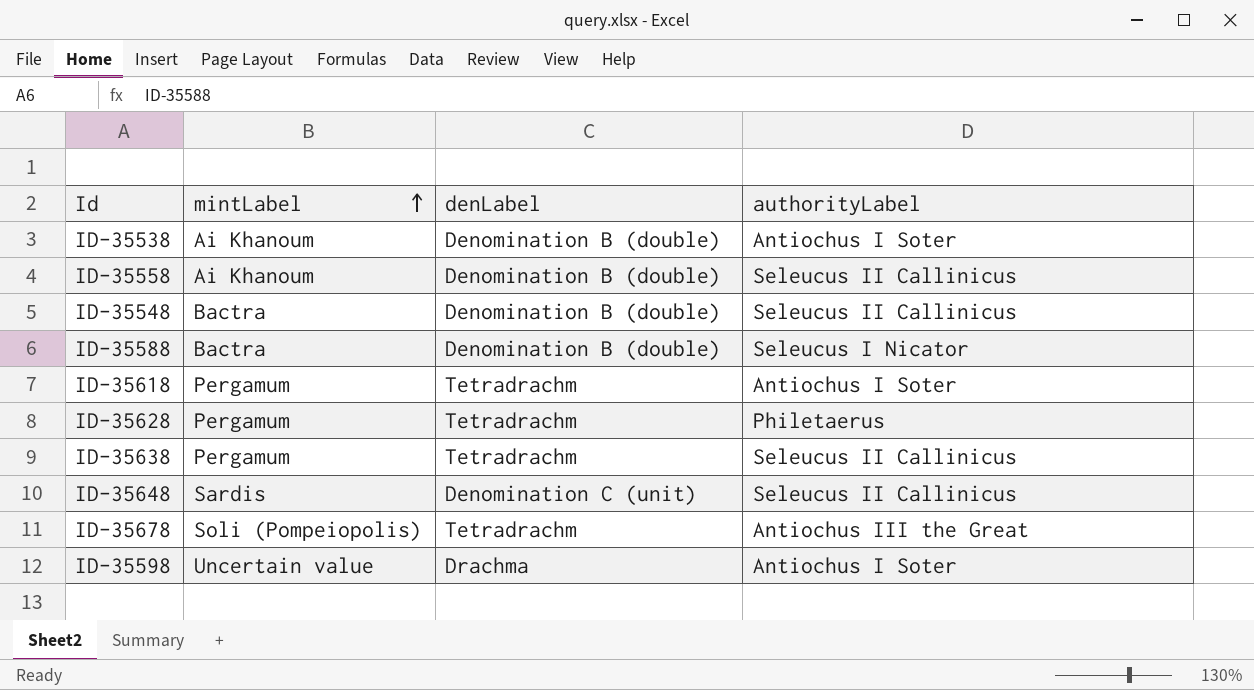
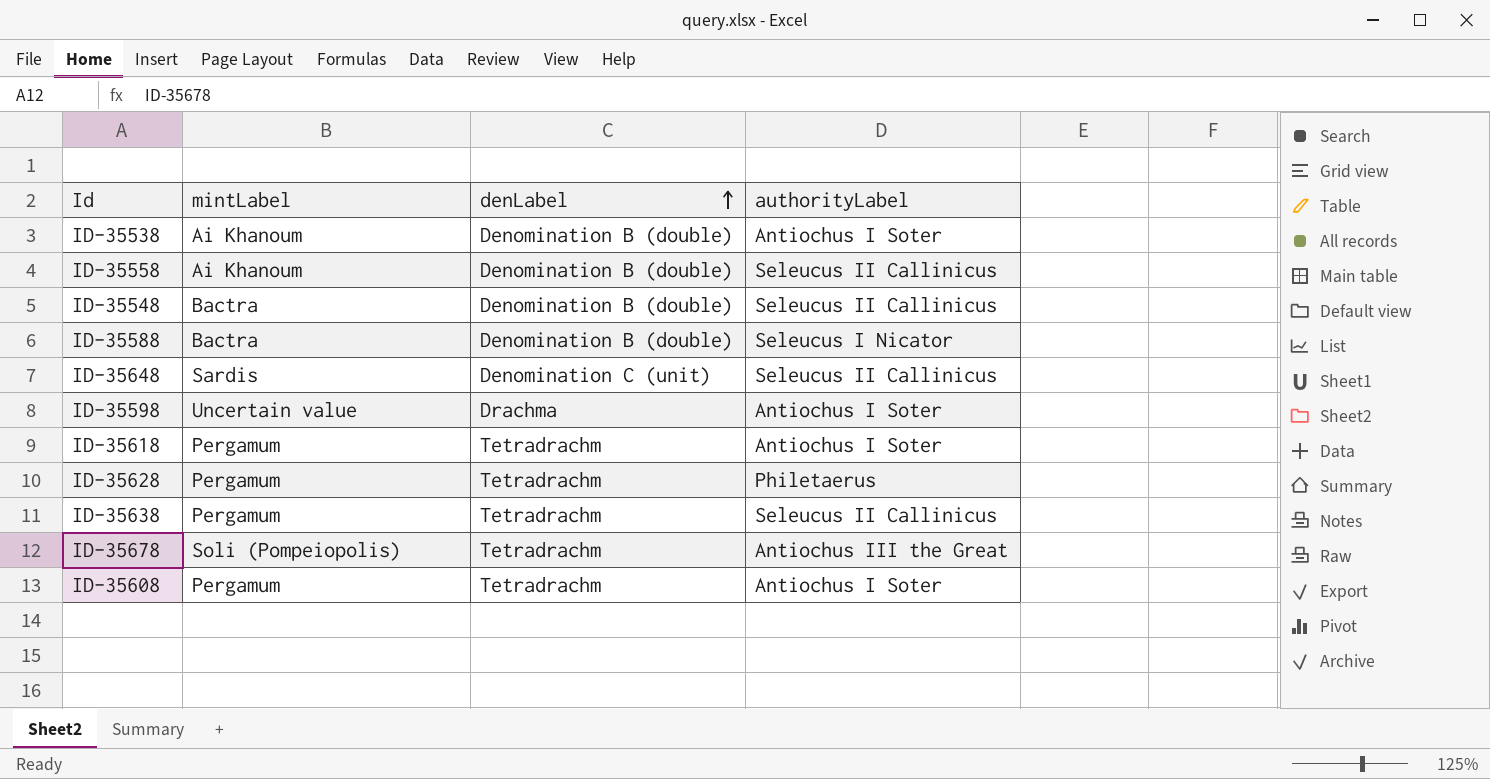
row order: mintLabel ascending -> denLabel ascending
row ID-35608: none -> Pergamum | Tetradrachm | Antiochus I Soter

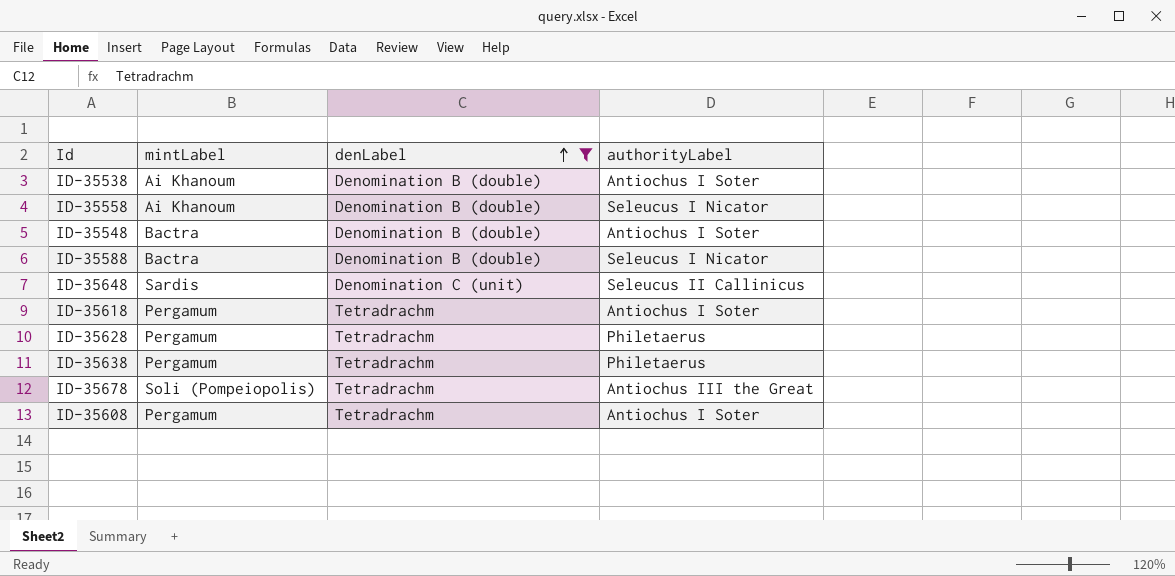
filter: none -> denLabel != Drachma
ID-35558 | authorityLabel: Seleucus II Callinicus -> Seleucus I Nicator
ID-35548 | authorityLabel: Seleucus II Callinicus -> Antiochus I Soter
ID-35638 | authorityLabel: Seleucus II Callinicus -> Philetaerus

